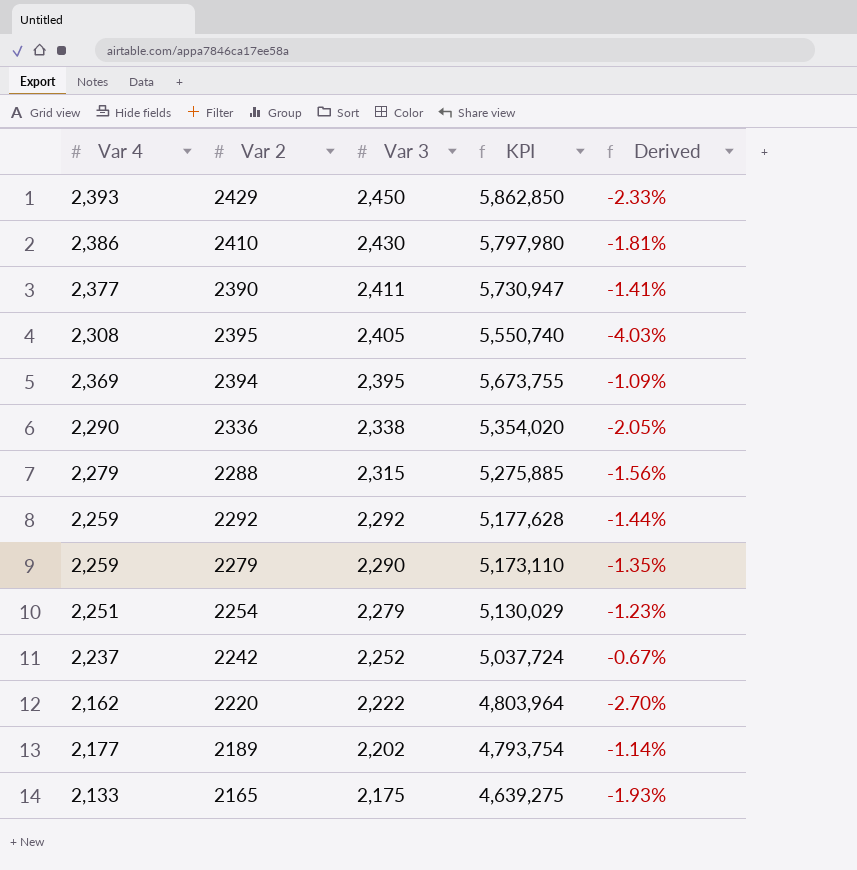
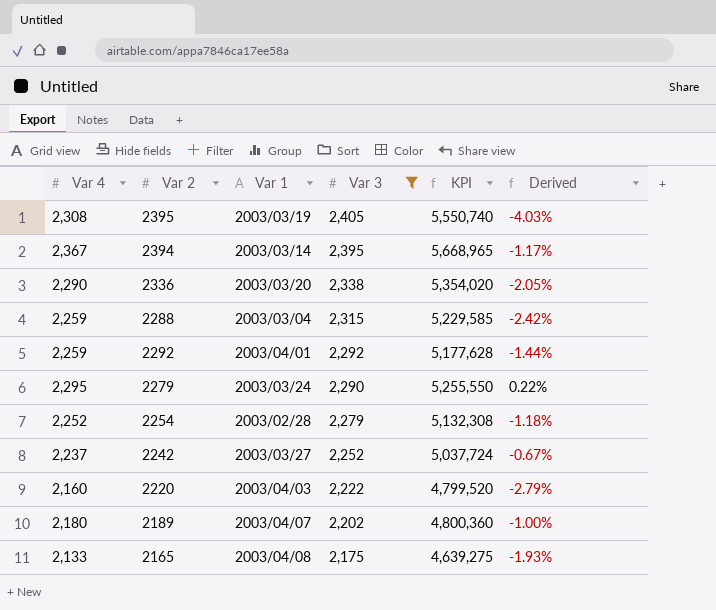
filter: none -> Var 3 <= 2,405
column Var 1 | position: none -> 3
2394 | Var 4: 2,369 -> 2,367
2394 | KPI: 5,673,755 -> 5,668,965
2394 | Derived: -1.09% -> -1.17%
2288 | Var 4: 2,279 -> 2,259
2288 | KPI: 5,275,885 -> 5,229,585
2288 | Derived: -1.56% -> -2.42%
2279 | Var 4: 2,259 -> 2,295
2279 | KPI: 5,173,110 -> 5,255,550
2279 | Derived: -1.35% -> 0.22%
2254 | Var 4: 2,251 -> 2,252
2254 | KPI: 5,130,029 -> 5,132,308
2254 | Derived: -1.23% -> -1.18%
2220 | Var 4: 2,162 -> 2,160
2220 | KPI: 4,803,964 -> 4,799,520
2220 | Derived: -2.70% -> -2.79%
2189 | Var 4: 2,177 -> 2,180
2189 | KPI: 4,793,754 -> 4,800,360
2189 | Derived: -1.14% -> -1.00%

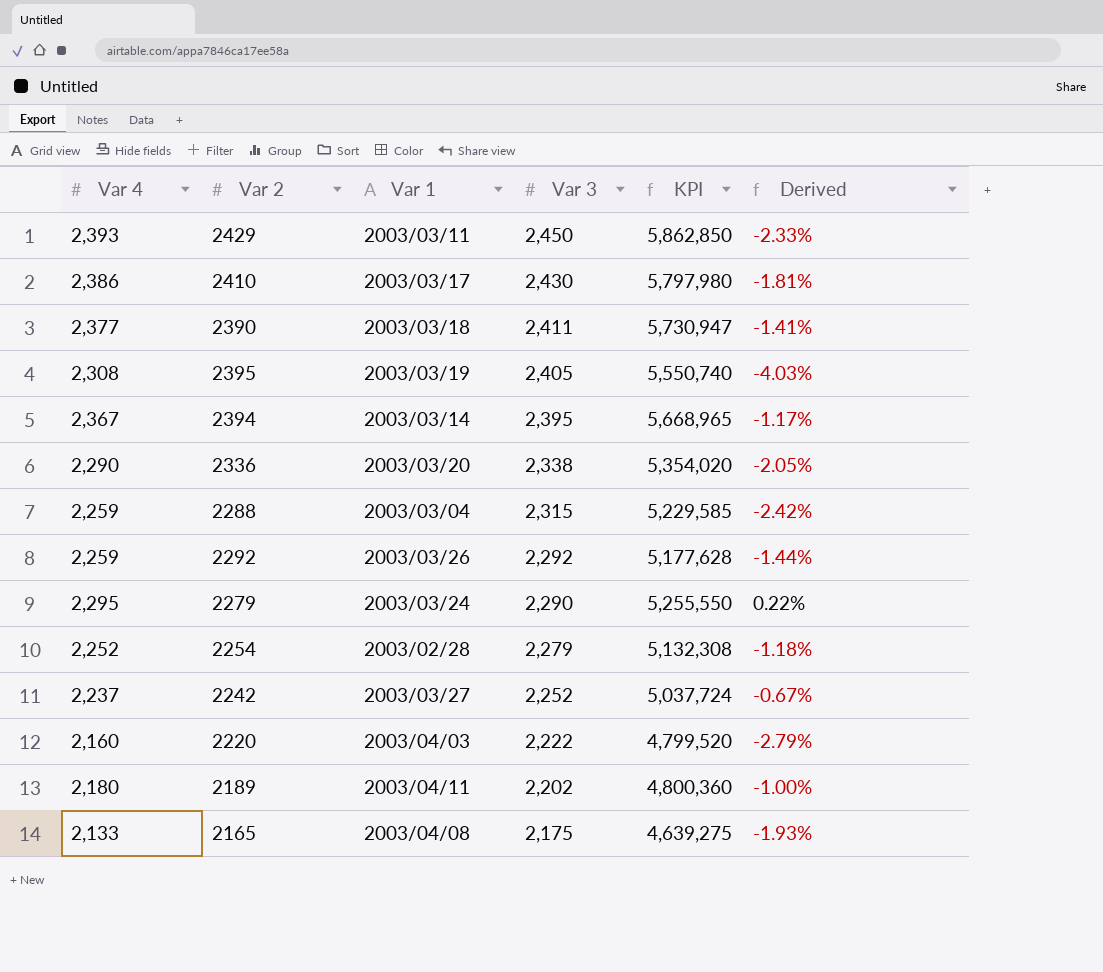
filter: Var 3 <= 2,405 -> none
2292 | Var 1: 2003/04/01 -> 2003/03/26
2189 | Var 1: 2003/04/07 -> 2003/04/11

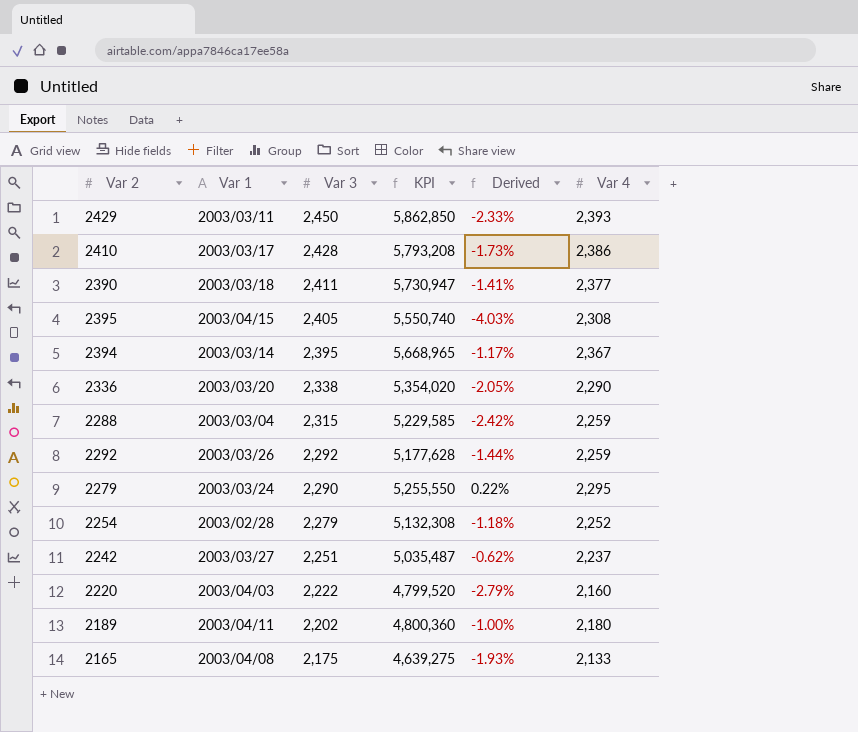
column Var 4 | position: 1 -> 6
2410 | Var 3: 2,430 -> 2,428
2410 | KPI: 5,797,980 -> 5,793,208
2410 | Derived: -1.81% -> -1.73%
2395 | Var 1: 2003/03/19 -> 2003/04/15
2242 | Var 3: 2,252 -> 2,251
2242 | KPI: 5,037,724 -> 5,035,487
2242 | Derived: -0.67% -> -0.62%

